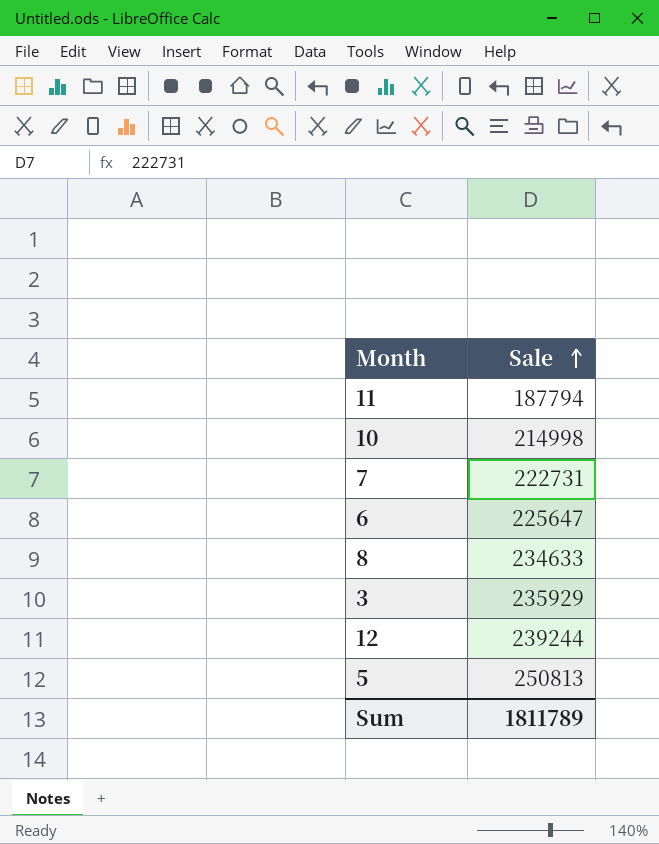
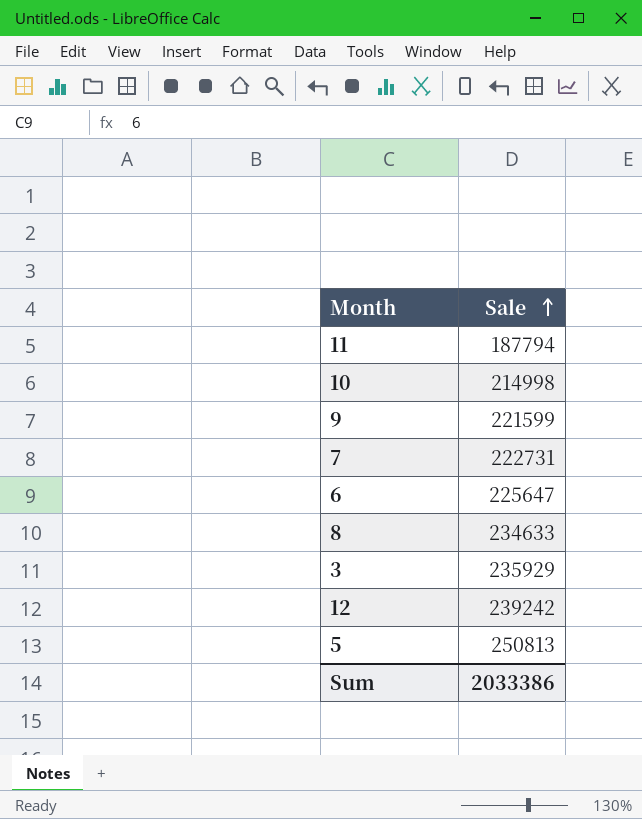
row 9: none -> 221599
12 | Sale: 239244 -> 239242
Sum | Sale: 1811789 -> 2033386

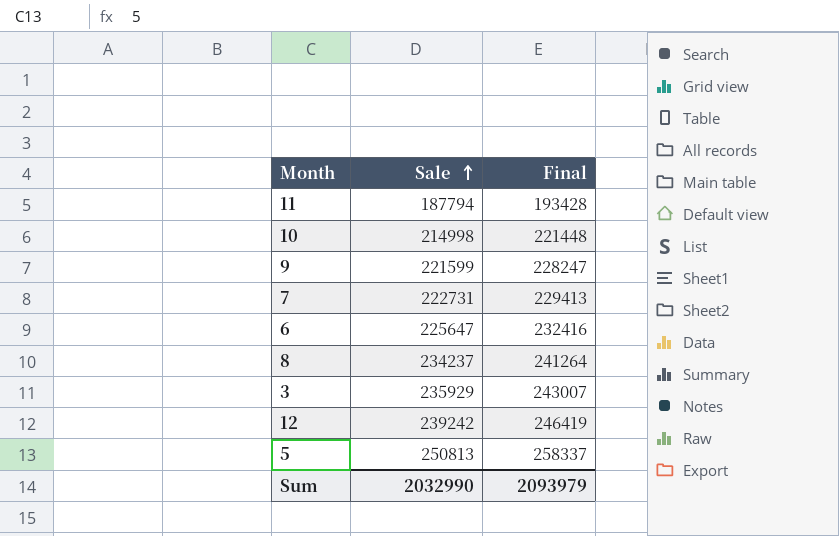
column Final | formula: none -> [Sale] * 1.03
8 | Sale: 234633 -> 234237
Sum | Sale: 2033386 -> 2032990

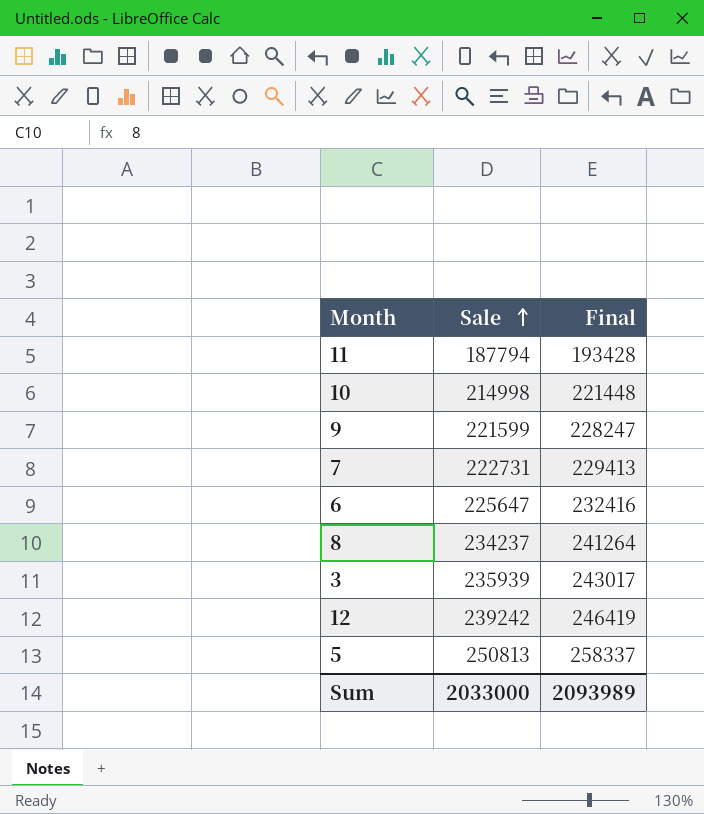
3 | Sale: 235929 -> 235939
3 | Final: 243007 -> 243017
Sum | Sale: 2032990 -> 2033000
Sum | Final: 2093979 -> 2093989

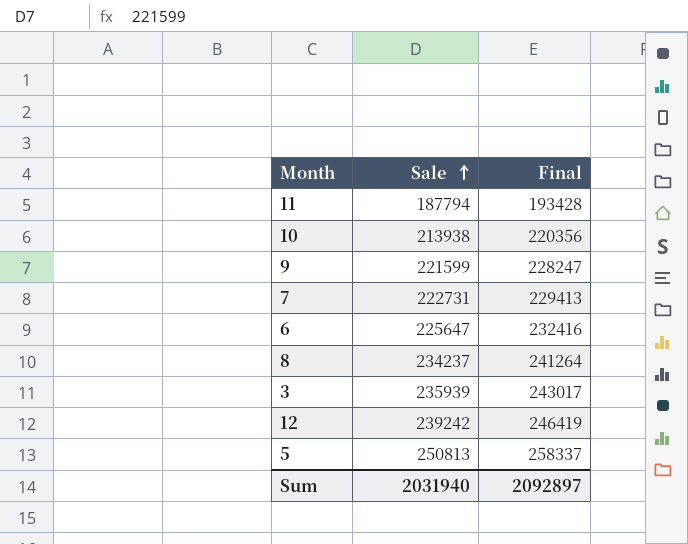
10 | Sale: 214998 -> 213938
10 | Final: 221448 -> 220356
Sum | Sale: 2033000 -> 2031940
Sum | Final: 2093989 -> 2092897

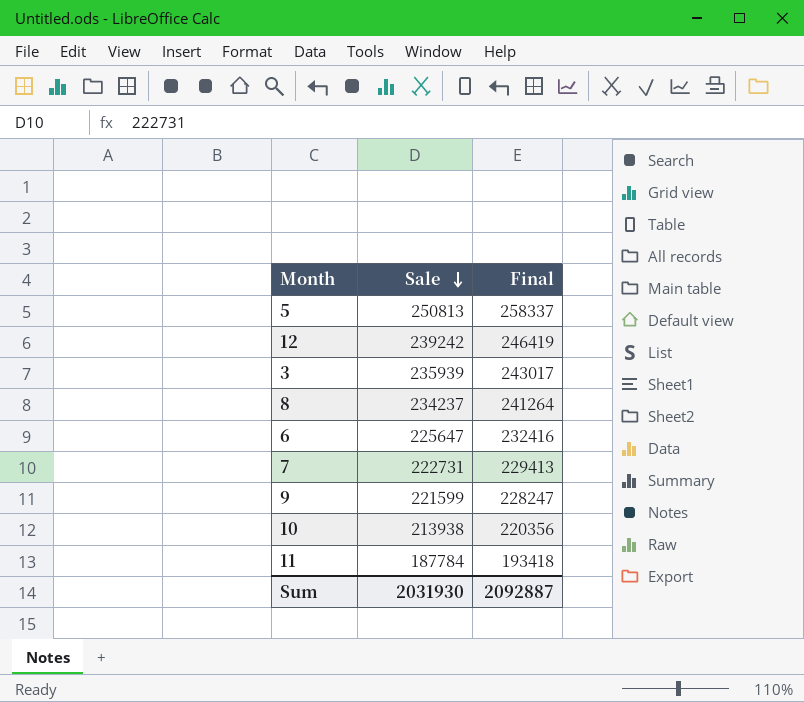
row order: Sale ascending -> Sale descending
11 | Sale: 187794 -> 187784
11 | Final: 193428 -> 193418
Sum | Sale: 2031940 -> 2031930
Sum | Final: 2092897 -> 2092887

